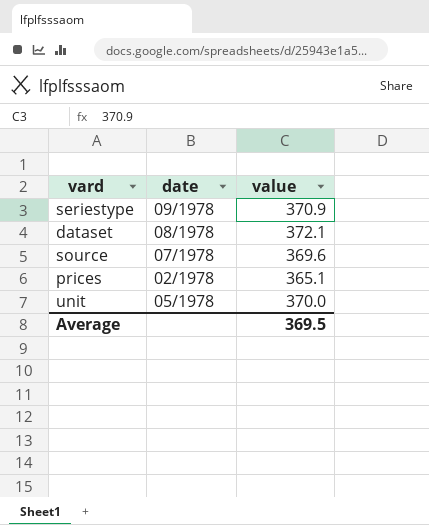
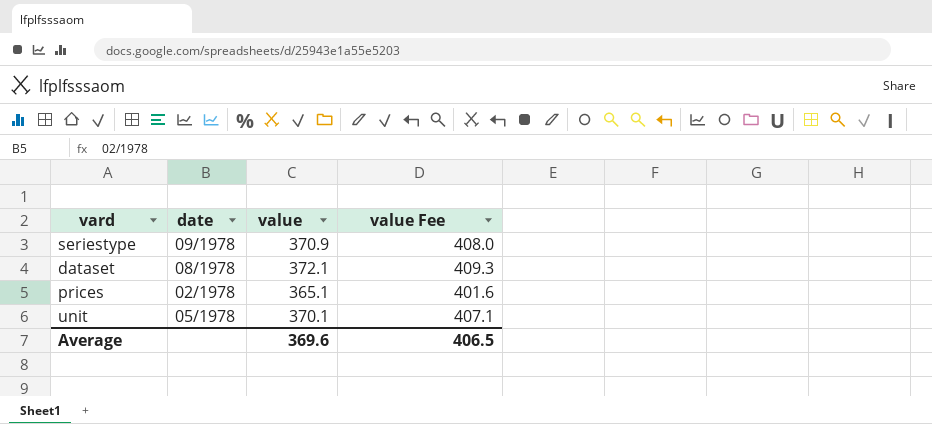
column value Fee | formula: none -> [value] * 1.1
row source: 07/1978 | 369.6 -> none
unit | value: 370.0 -> 370.1
Average | value: 369.5 -> 369.6

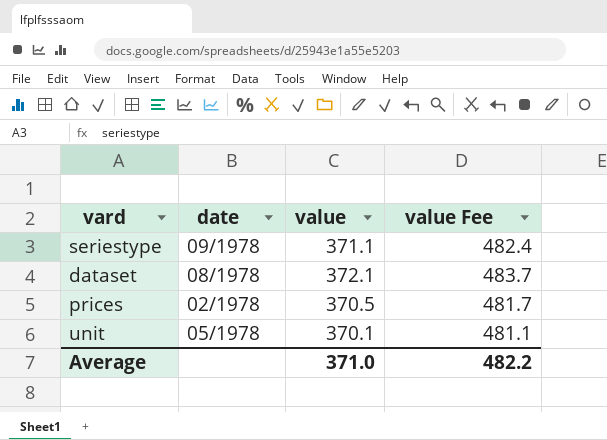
column value Fee | formula: [value] * 1.1 -> [value] * 1.3
seriestype | value: 370.9 -> 371.1
prices | value: 365.1 -> 370.5
Average | value: 369.6 -> 371.0
Average | value Fee: 406.5 -> 482.2

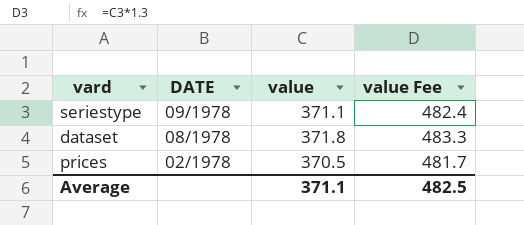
column name: date -> DATE
row unit: 05/1978 | 370.1 | 481.1 -> none
dataset | value: 372.1 -> 371.8
dataset | value Fee: 483.7 -> 483.3
Average | value: 371.0 -> 371.1
Average | value Fee: 482.2 -> 482.5

